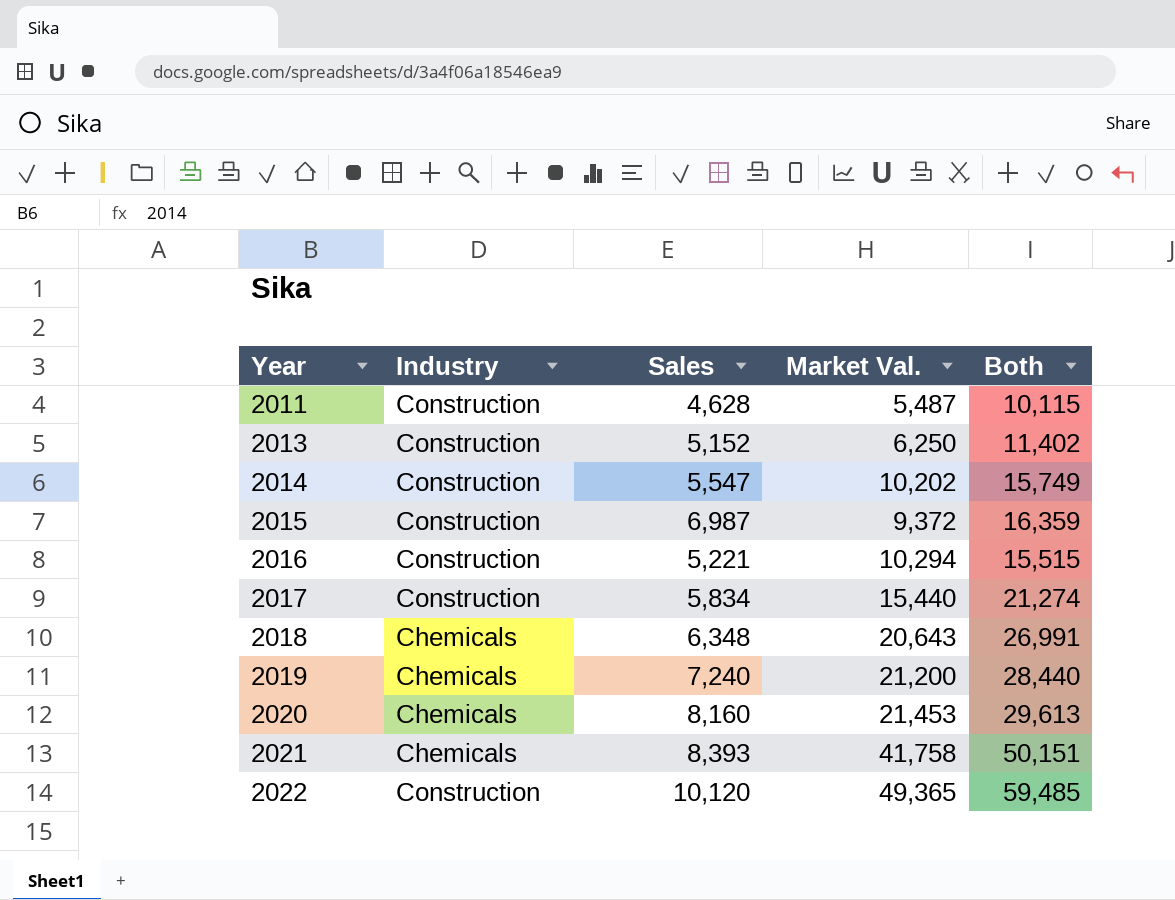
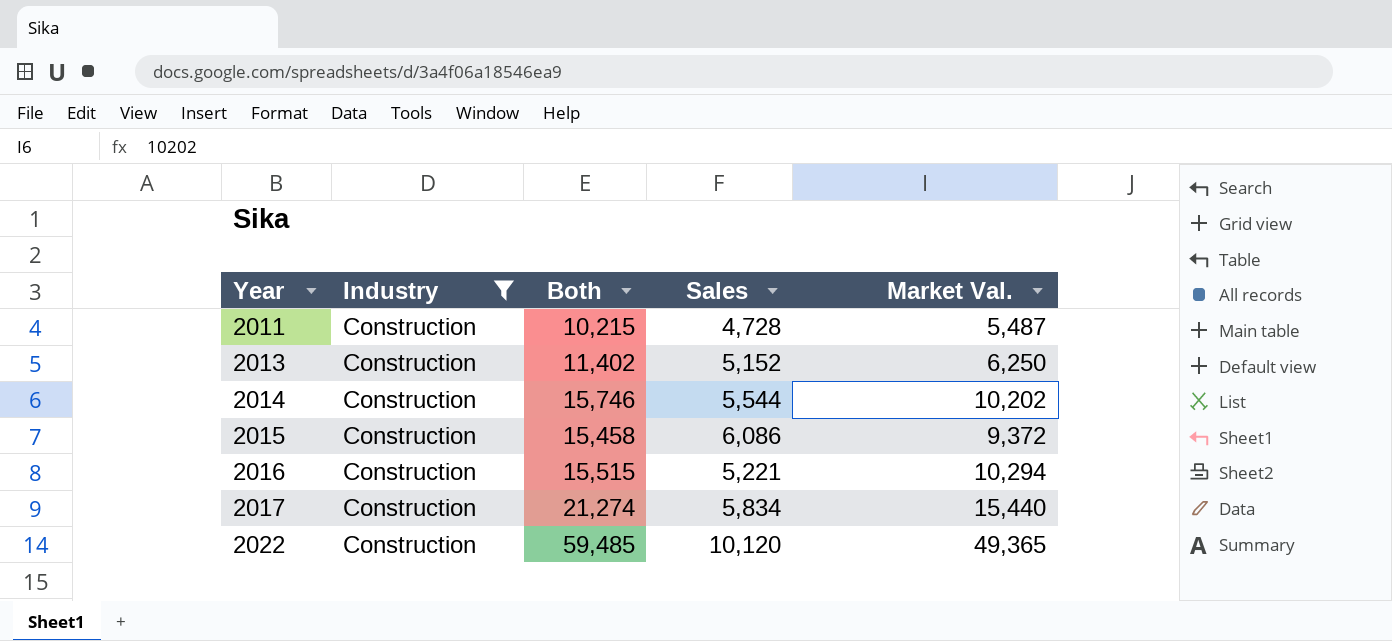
filter: none -> Industry = Construction
column Both | position: 5 -> 3
2011 | Both: 10,115 -> 10,215
2011 | Sales: 4,628 -> 4,728
2014 | Both: 15,749 -> 15,746
2014 | Sales: 5,547 -> 5,544
2015 | Both: 16,359 -> 15,458
2015 | Sales: 6,987 -> 6,086

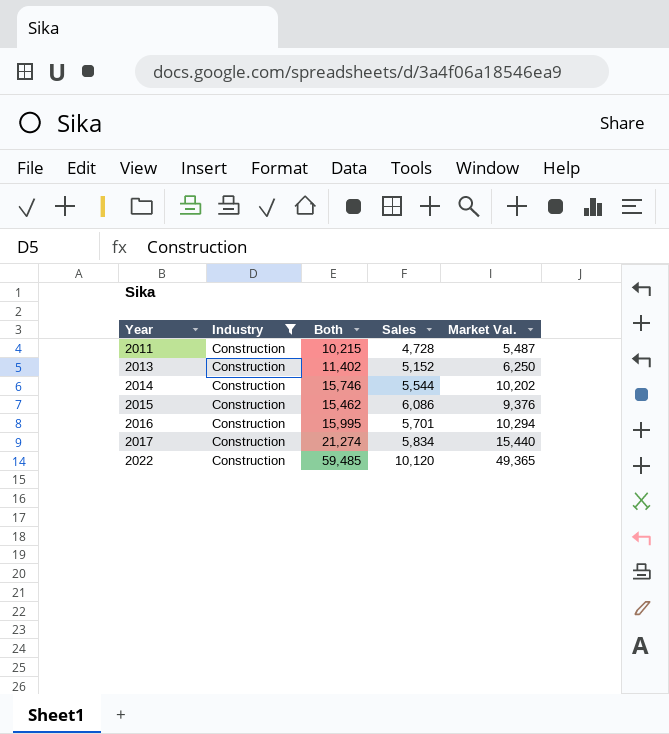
2015 | Both: 15,458 -> 15,462
2015 | Market Val.: 9,372 -> 9,376
2016 | Both: 15,515 -> 15,995
2016 | Sales: 5,221 -> 5,701

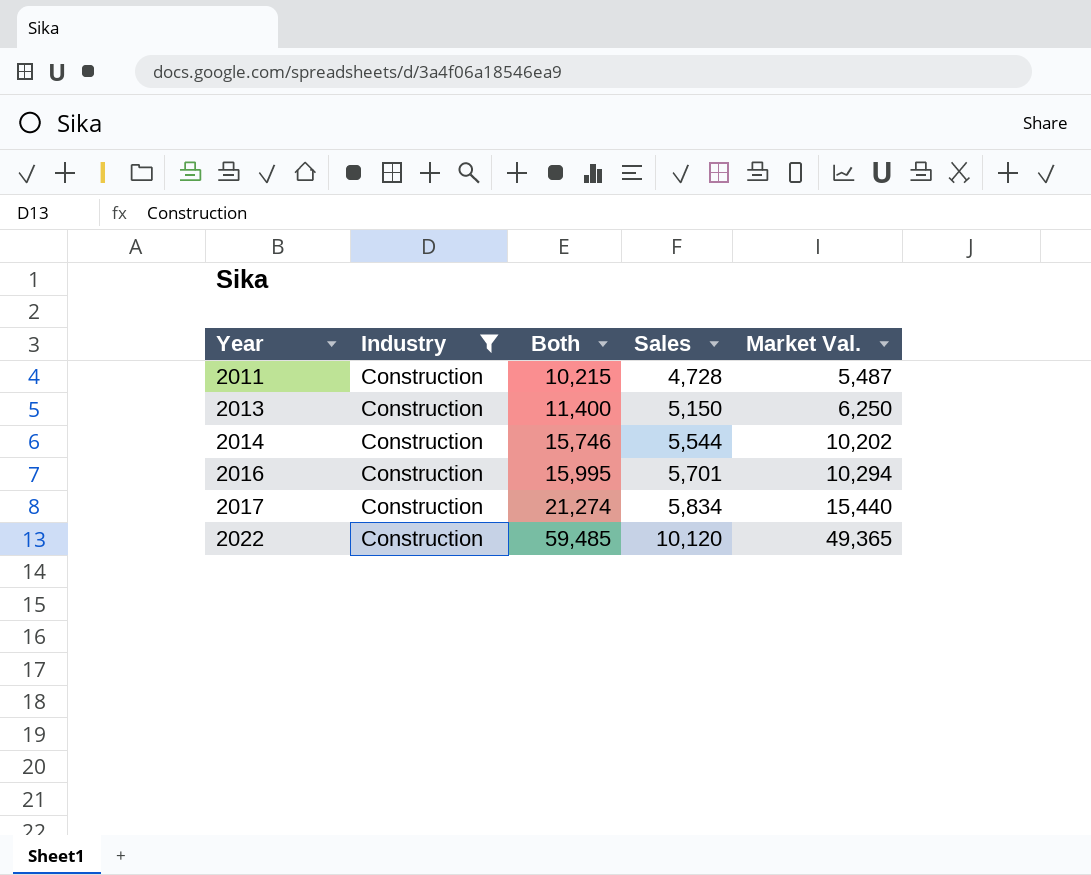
row 2015: Construction | 15,462 | 6,086 | 9,376 -> none
2013 | Both: 11,402 -> 11,400
2013 | Sales: 5,152 -> 5,150

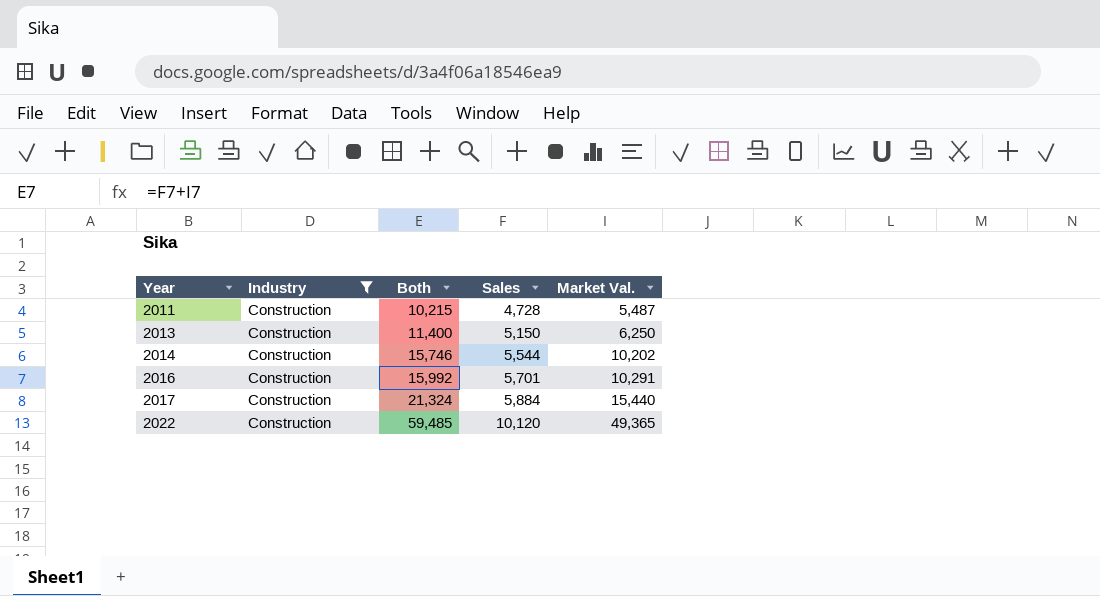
2016 | Both: 15,995 -> 15,992
2016 | Market Val.: 10,294 -> 10,291
2017 | Both: 21,274 -> 21,324
2017 | Sales: 5,834 -> 5,884

